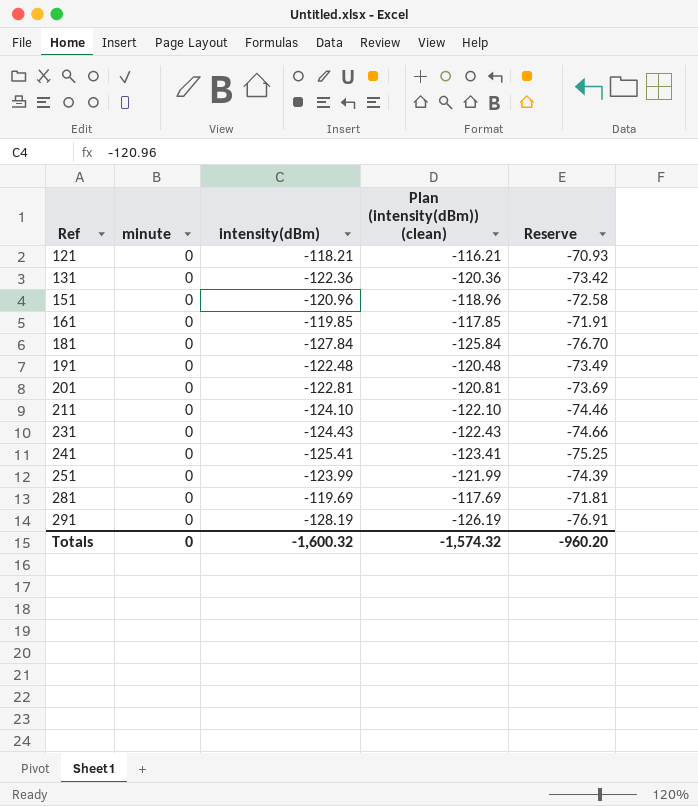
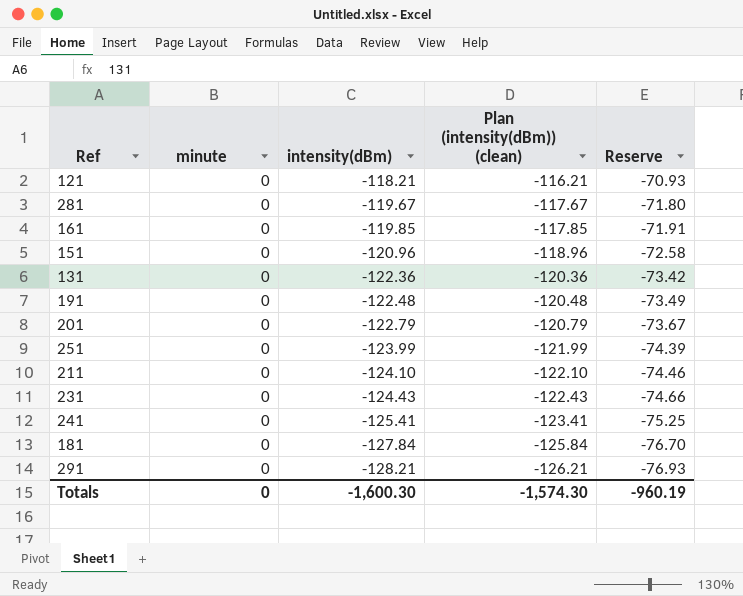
row order: Ref ascending -> intensity(dBm) descending
281 | intensity(dBm): -119.69 -> -119.67
281 | Plan (intensity(dBm)) (clean): -117.69 -> -117.67
281 | Reserve: -71.81 -> -71.80
201 | intensity(dBm): -122.81 -> -122.79
201 | Plan (intensity(dBm)) (clean): -120.81 -> -120.79
201 | Reserve: -73.69 -> -73.67
291 | intensity(dBm): -128.19 -> -128.21
291 | Plan (intensity(dBm)) (clean): -126.19 -> -126.21
291 | Reserve: -76.91 -> -76.93
Totals | intensity(dBm): -1,600.32 -> -1,600.30
Totals | Plan (intensity(dBm)) (clean): -1,574.32 -> -1,574.30
Totals | Reserve: -960.20 -> -960.19

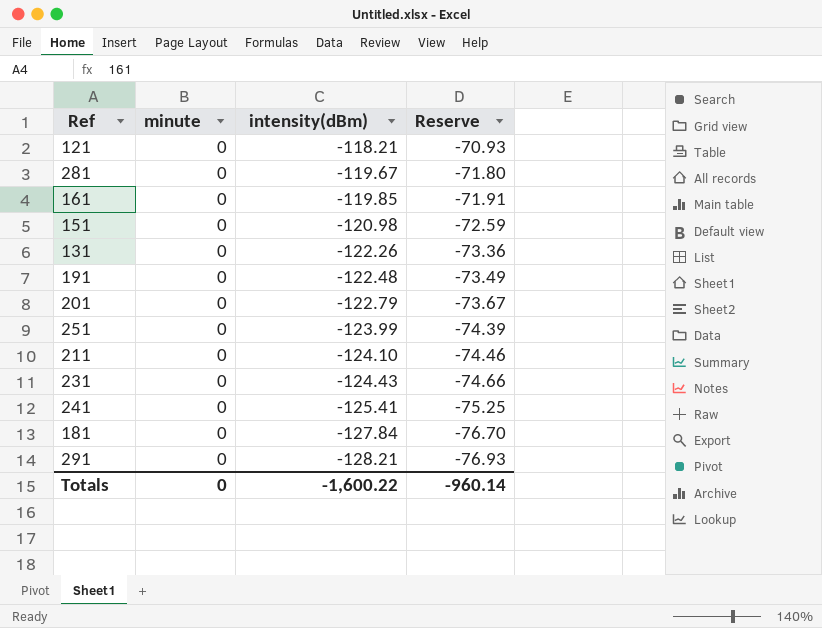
column Plan (intensity(dBm)) (clean) | formula: [intensity(dBm)] + 2 -> none
151 | intensity(dBm): -120.96 -> -120.98
151 | Reserve: -72.58 -> -72.59
131 | intensity(dBm): -122.36 -> -122.26
131 | Reserve: -73.42 -> -73.36
Totals | intensity(dBm): -1,600.30 -> -1,600.22
Totals | Reserve: -960.19 -> -960.14

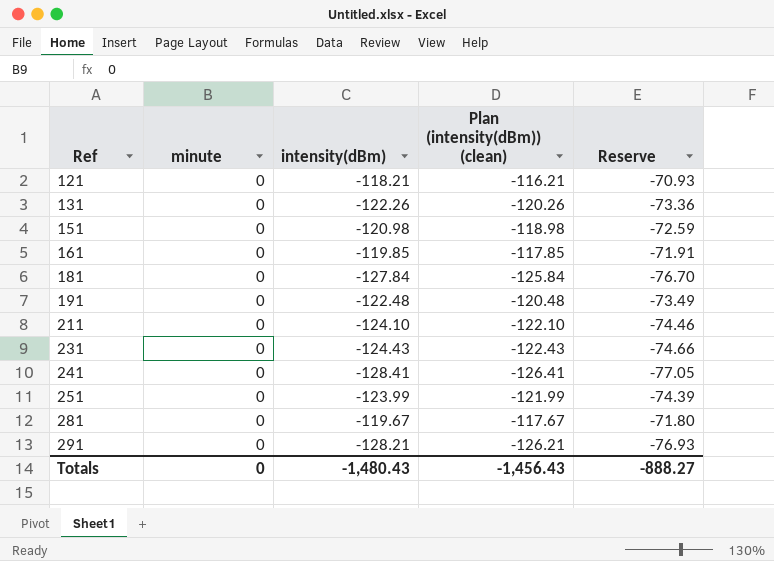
row order: intensity(dBm) descending -> Ref ascending
column Plan (intensity(dBm)) (clean) | formula: none -> [intensity(dBm)] + 2
row 201: 0 | -122.79 | -73.67 -> none
241 | intensity(dBm): -125.41 -> -128.41
241 | Reserve: -75.25 -> -77.05
Totals | intensity(dBm): -1,600.22 -> -1,480.43
Totals | Reserve: -960.14 -> -888.27

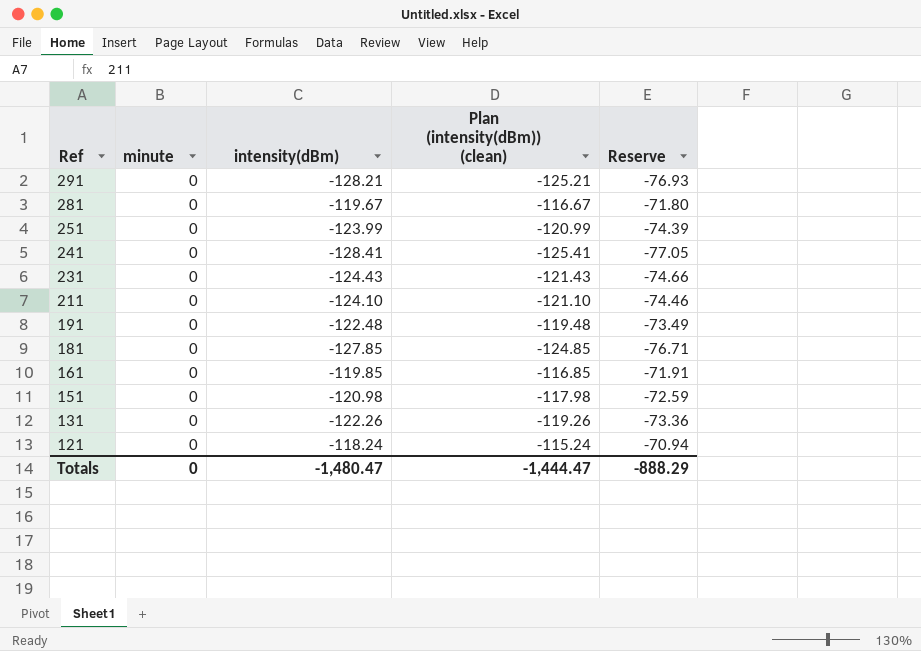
row order: Ref ascending -> Ref descending
column Plan (intensity(dBm)) (clean) | formula: [intensity(dBm)] + 2 -> [intensity(dBm)] + 3
181 | intensity(dBm): -127.84 -> -127.85
181 | Reserve: -76.70 -> -76.71
121 | intensity(dBm): -118.21 -> -118.24
121 | Reserve: -70.93 -> -70.94
Totals | intensity(dBm): -1,480.43 -> -1,480.47
Totals | Plan (intensity(dBm)) (clean): -1,456.43 -> -1,444.47
Totals | Reserve: -888.27 -> -888.29

